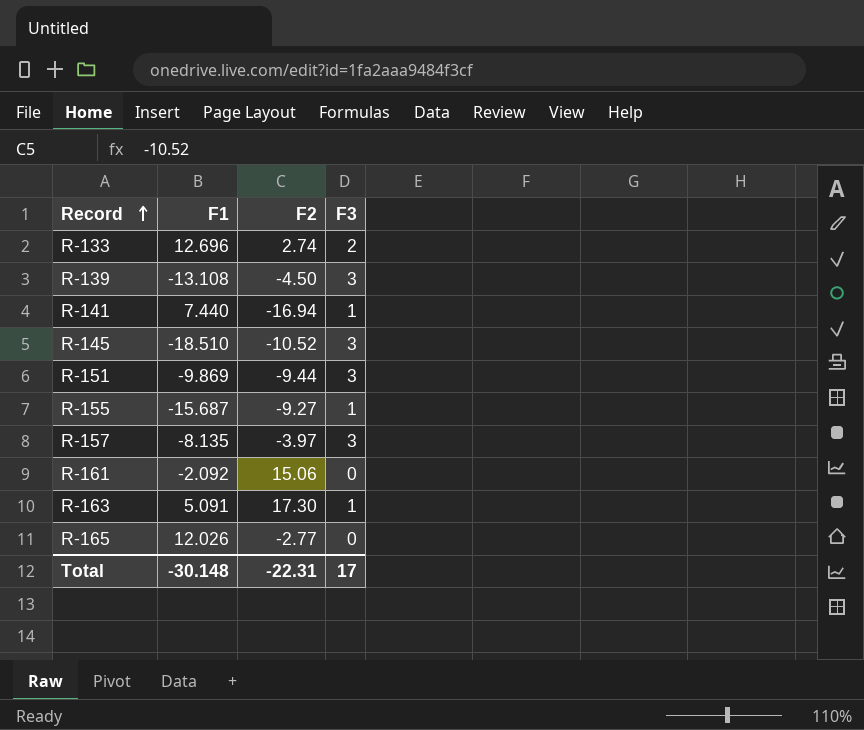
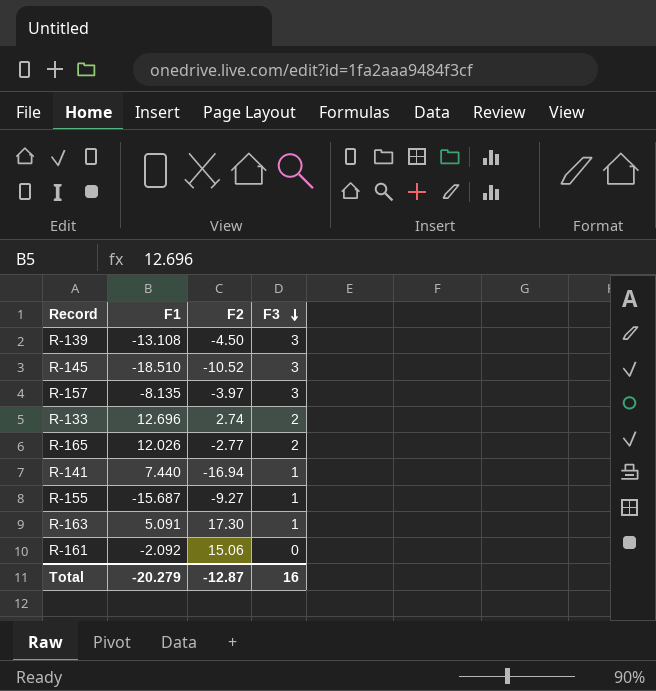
row order: Record ascending -> F3 descending
row R-151: -9.869 | -9.44 | 3 -> none
R-165 | F3: 0 -> 2
Total | F1: -30.148 -> -20.279
Total | F2: -22.31 -> -12.87
Total | F3: 17 -> 16

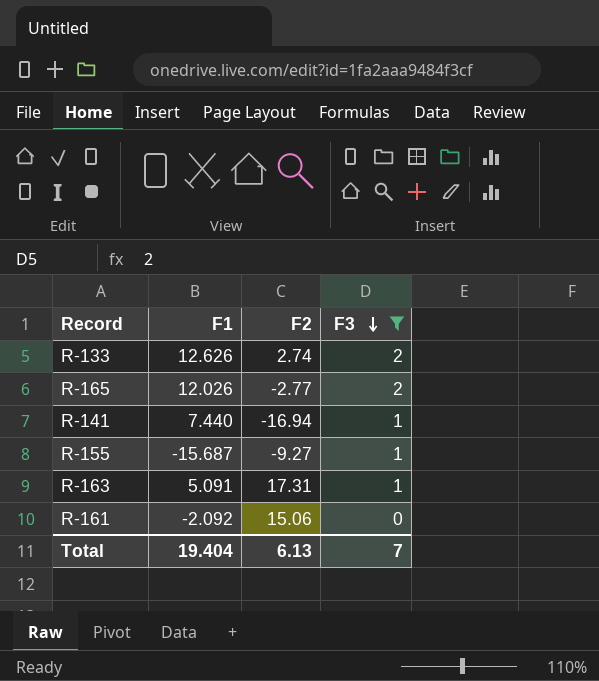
filter: none -> F3 != 3
R-133 | F1: 12.696 -> 12.626
R-163 | F2: 17.30 -> 17.31
Total | F1: -20.279 -> 19.404
Total | F2: -12.87 -> 6.13
Total | F3: 16 -> 7

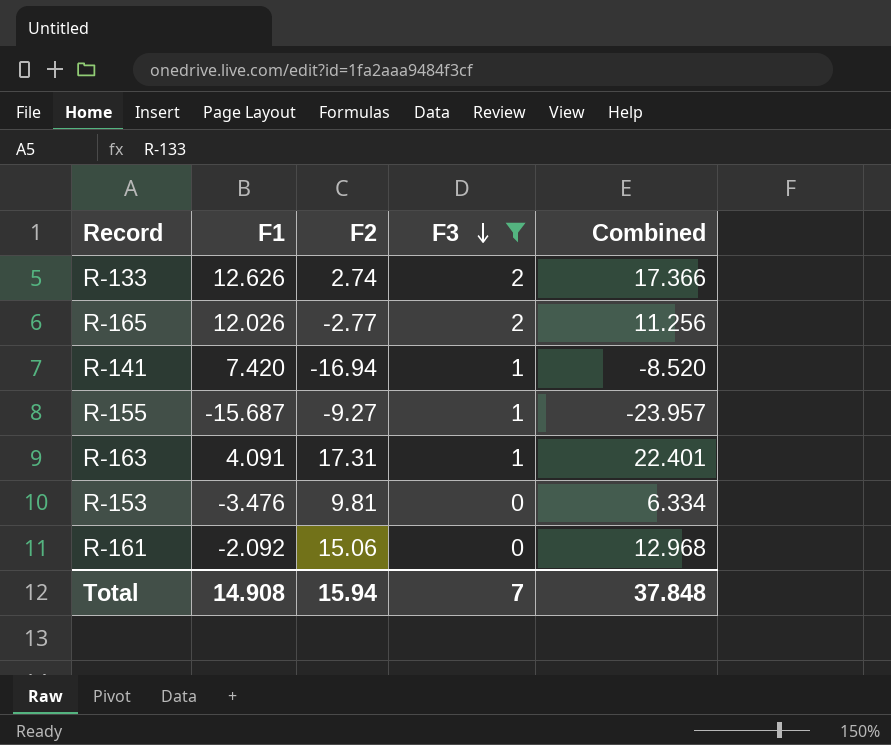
column Combined | formula: none -> [F1] + [F2] + [F3]
R-141 | F1: 7.440 -> 7.420
R-163 | F1: 5.091 -> 4.091
row R-153: none -> -3.476 | 9.81 | 0 | 6.334
Total | F1: 19.404 -> 14.908
Total | F2: 6.13 -> 15.94

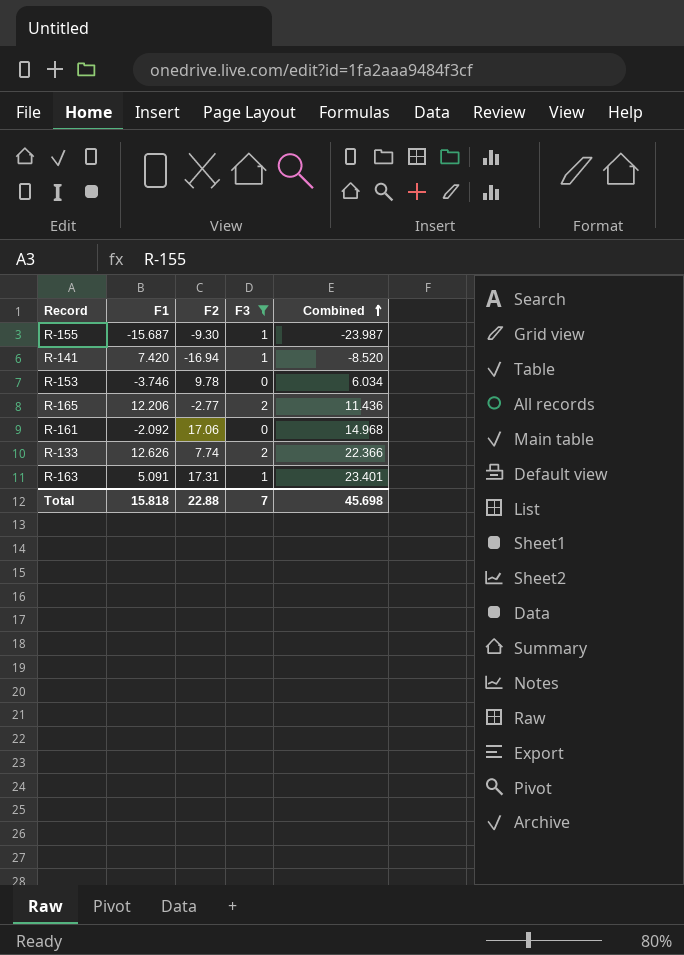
row order: F3 descending -> Combined ascending
R-155 | F2: -9.27 -> -9.30
R-155 | Combined: -23.957 -> -23.987
R-153 | F1: -3.476 -> -3.746
R-153 | F2: 9.81 -> 9.78
R-153 | Combined: 6.334 -> 6.034
R-165 | F1: 12.026 -> 12.206
R-165 | Combined: 11.256 -> 11.436
R-161 | F2: 15.06 -> 17.06
R-161 | Combined: 12.968 -> 14.968
R-133 | F2: 2.74 -> 7.74
R-133 | Combined: 17.366 -> 22.366
R-163 | F1: 4.091 -> 5.091
R-163 | Combined: 22.401 -> 23.401
Total | F1: 14.908 -> 15.818
Total | F2: 15.94 -> 22.88
Total | Combined: 37.848 -> 45.698

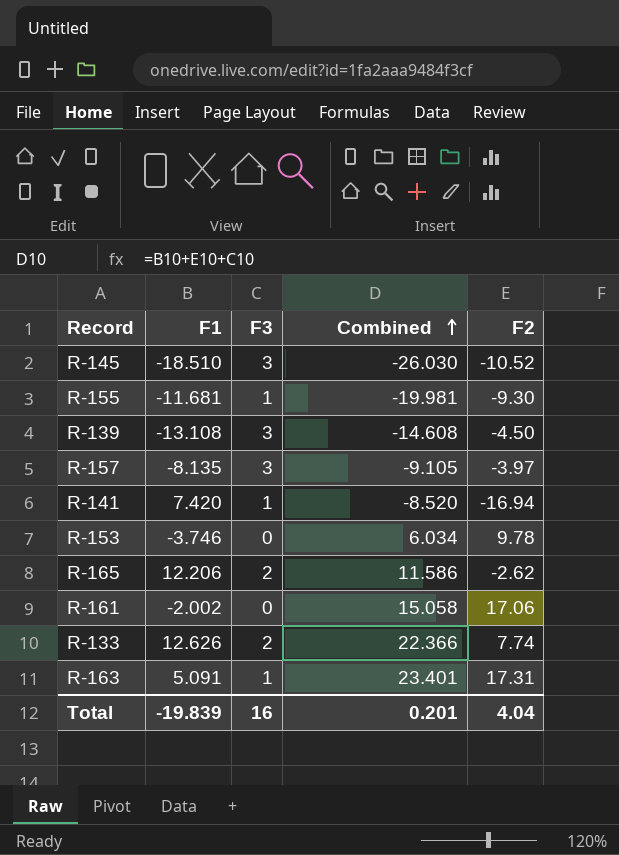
filter: F3 != 3 -> none
column F2 | position: 3 -> 5
R-155 | F1: -15.687 -> -11.681
R-155 | Combined: -23.987 -> -19.981
R-165 | Combined: 11.436 -> 11.586
R-165 | F2: -2.77 -> -2.62
R-161 | F1: -2.092 -> -2.002
R-161 | Combined: 14.968 -> 15.058
Total | F1: 15.818 -> -19.839
Total | F3: 7 -> 16
Total | Combined: 45.698 -> 0.201
Total | F2: 22.88 -> 4.04

